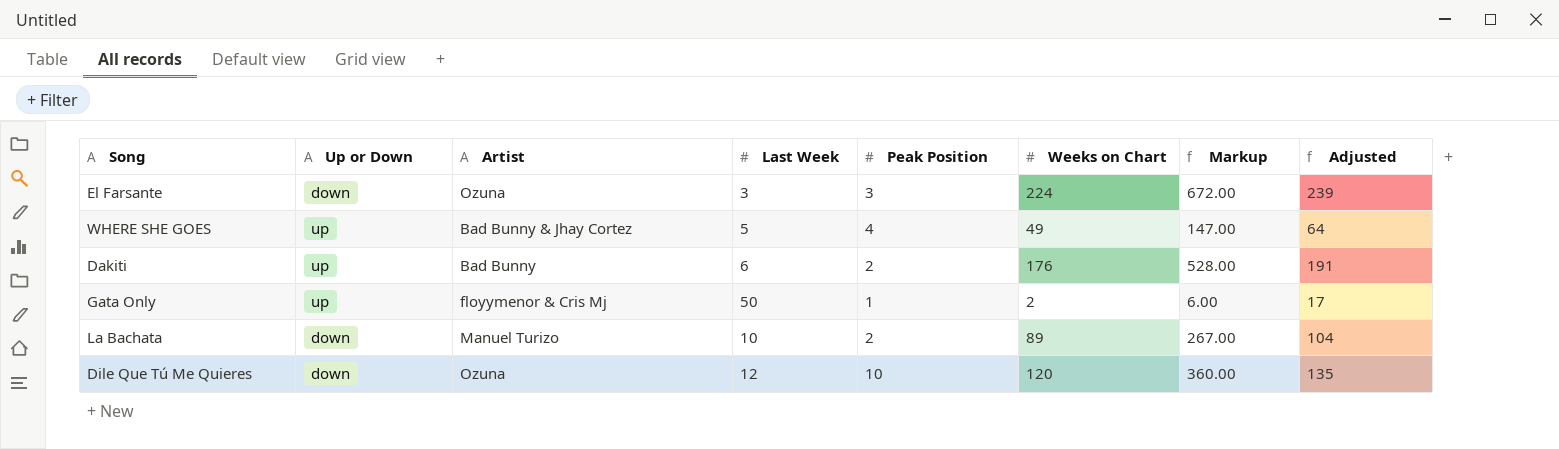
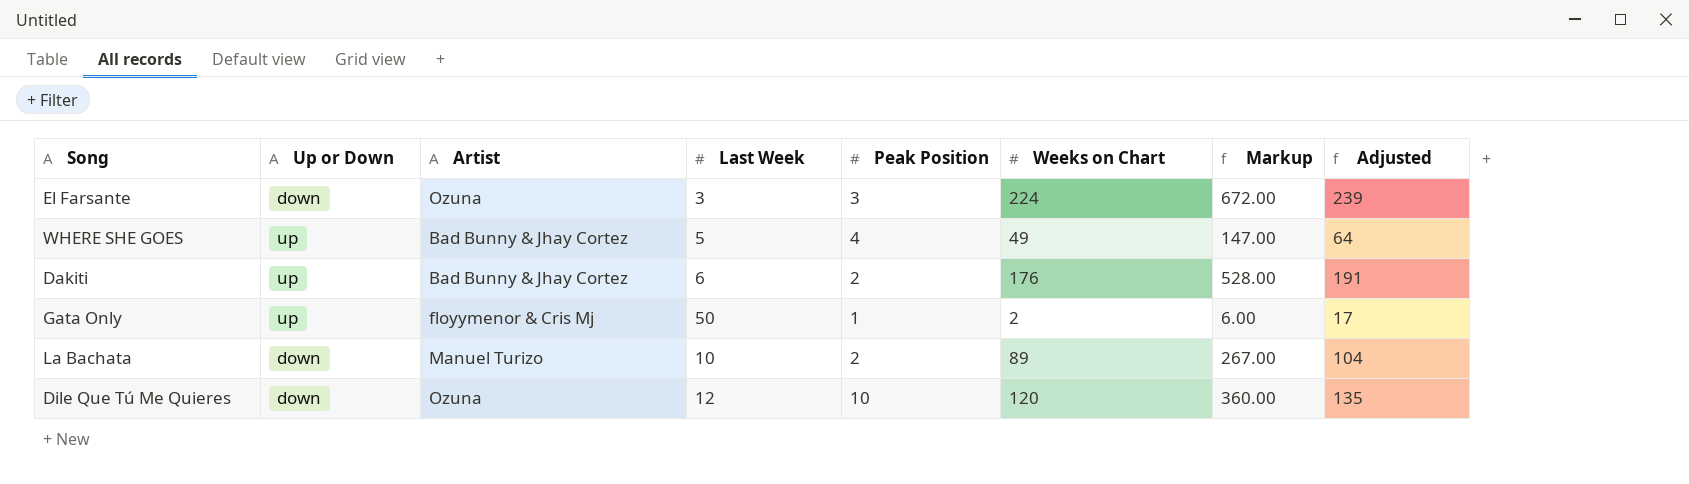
Dakiti | Artist: Bad Bunny -> Bad Bunny & Jhay Cortez

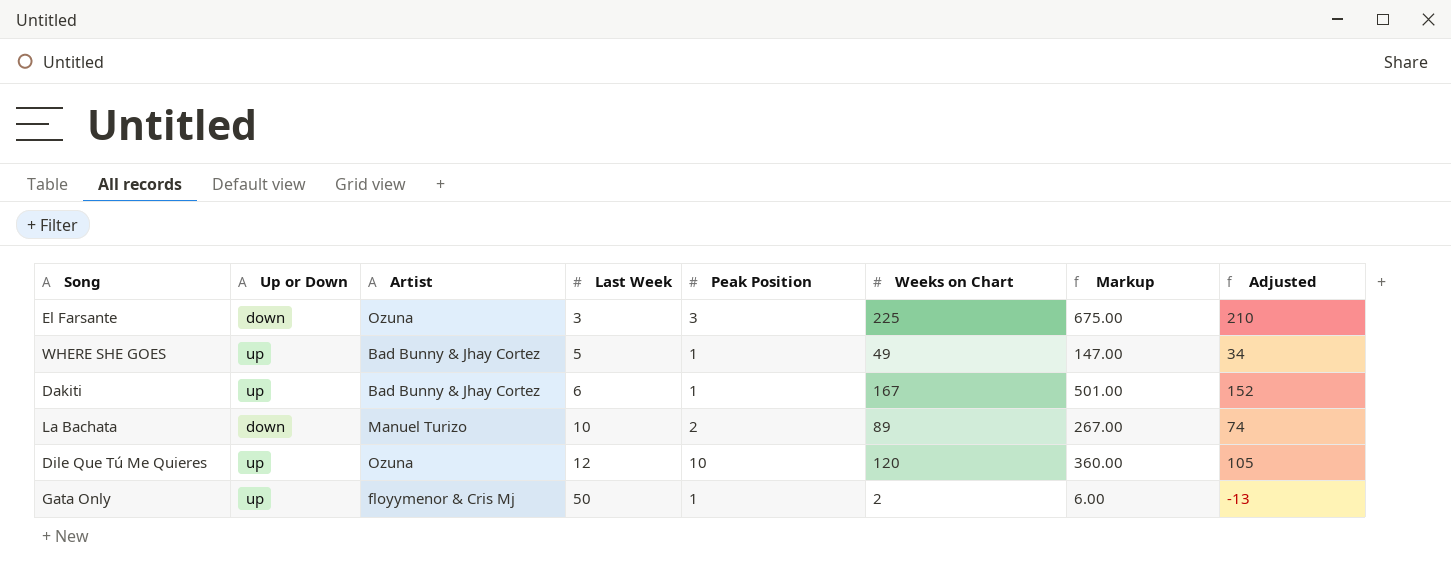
row order: none -> Last Week ascending
column Adjusted | formula: [Weeks on Chart] + 15 -> [Weeks on Chart] - 15
El Farsante | Weeks on Chart: 224 -> 225
El Farsante | Markup: 672.00 -> 675.00
WHERE SHE GOES | Peak Position: 4 -> 1
Dakiti | Peak Position: 2 -> 1
Dakiti | Weeks on Chart: 176 -> 167
Dakiti | Markup: 528.00 -> 501.00
Dile Que Tú Me Quieres | Up or Down: down -> up

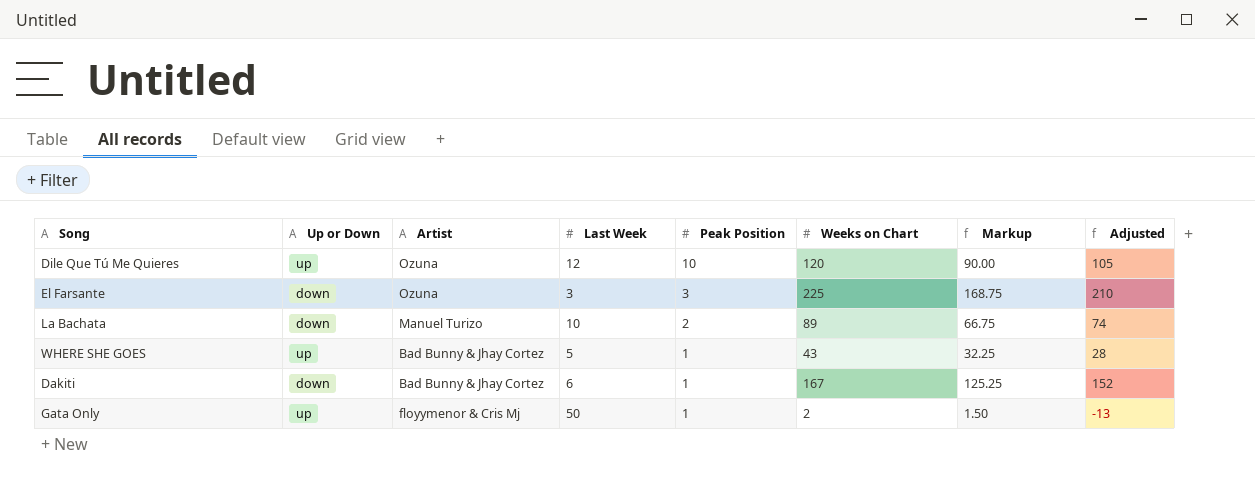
row order: Last Week ascending -> Peak Position descending
column Markup | formula: [Weeks on Chart] * 3 -> [Weeks on Chart] * 0.75
WHERE SHE GOES | Weeks on Chart: 49 -> 43
WHERE SHE GOES | Adjusted: 34 -> 28
Dakiti | Up or Down: up -> down

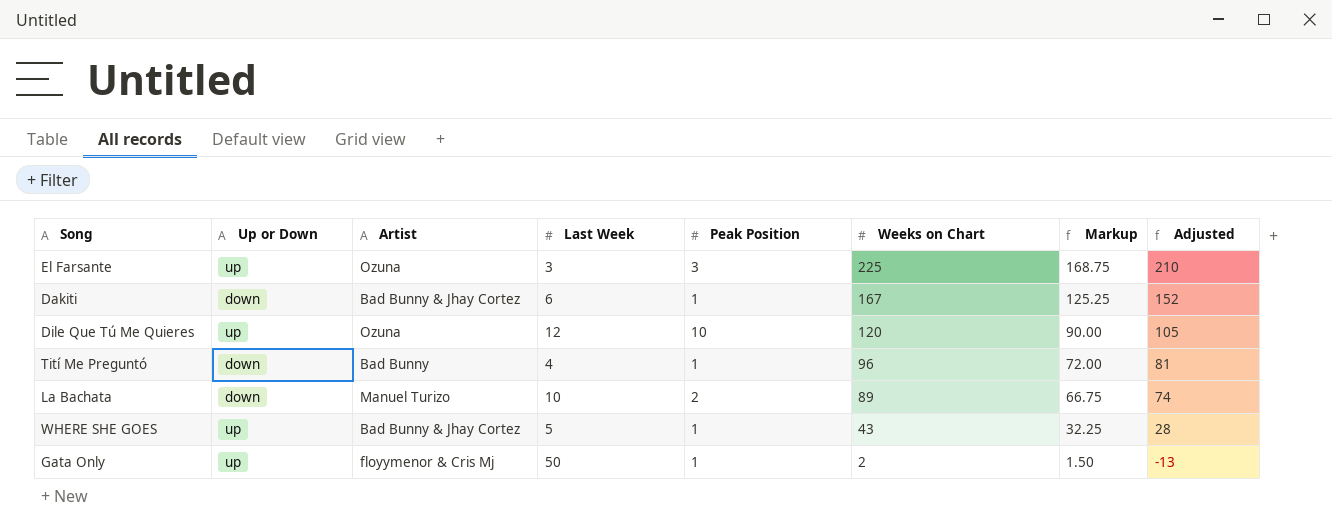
row order: Peak Position descending -> Weeks on Chart descending
El Farsante | Up or Down: down -> up
row Tití Me Preguntó: none -> down | Bad Bunny | 4 | 1 | 96 | 72.00 | 81

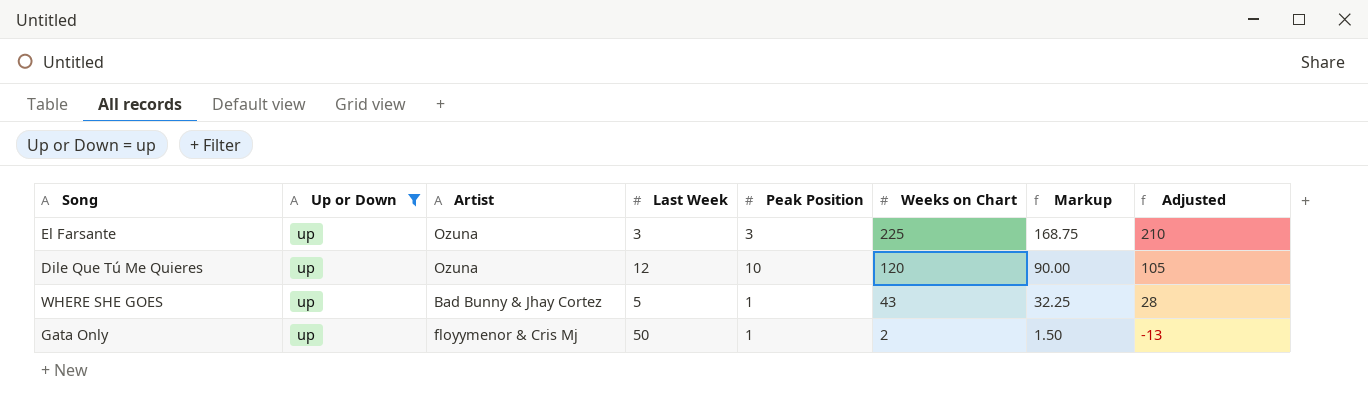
filter: none -> Up or Down = up

